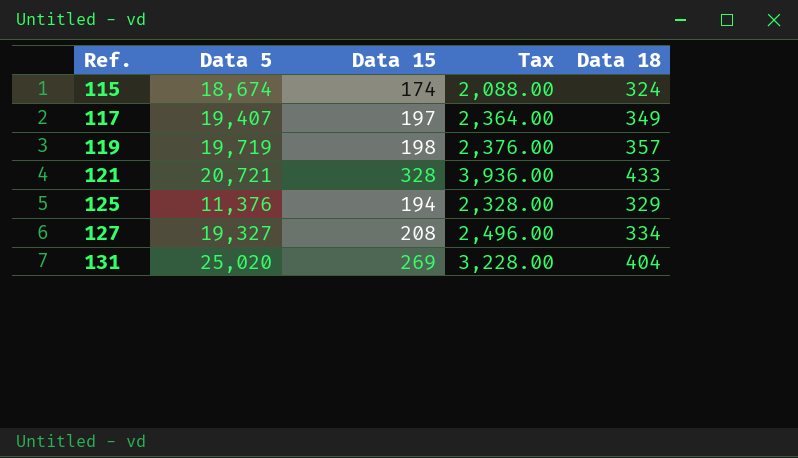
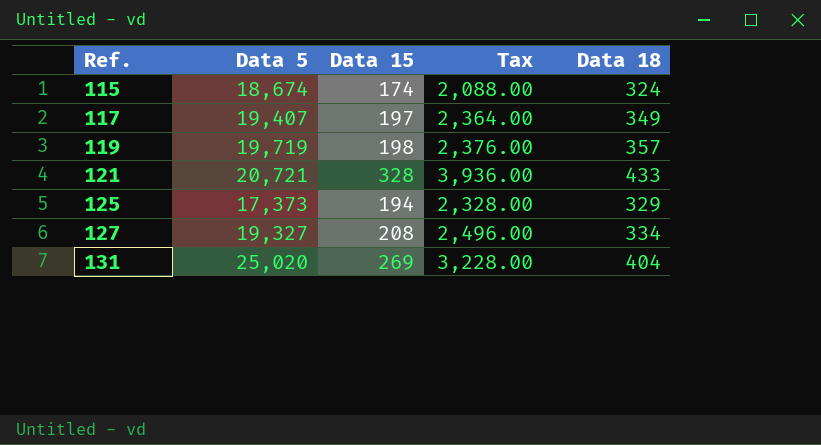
125 | Data 5: 11,376 -> 17,373

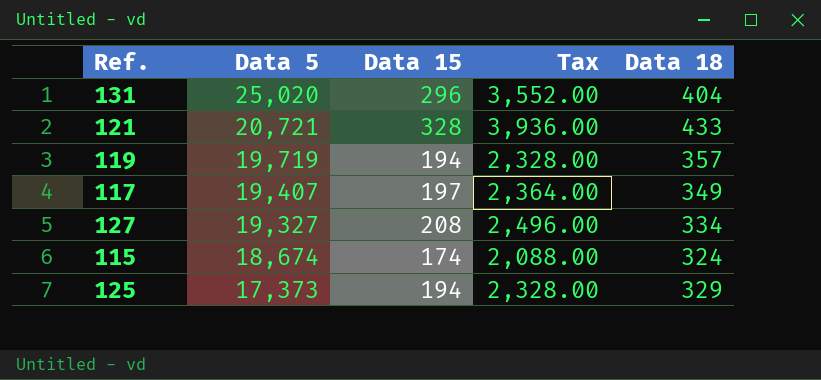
row order: Ref. ascending -> Data 5 descending
131 | Data 15: 269 -> 296
131 | Tax: 3,228.00 -> 3,552.00
119 | Data 15: 198 -> 194
119 | Tax: 2,376.00 -> 2,328.00

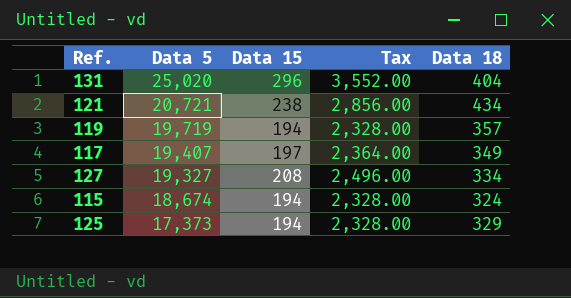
121 | Data 15: 328 -> 238
121 | Tax: 3,936.00 -> 2,856.00
121 | Data 18: 433 -> 434
115 | Data 15: 174 -> 194
115 | Tax: 2,088.00 -> 2,328.00

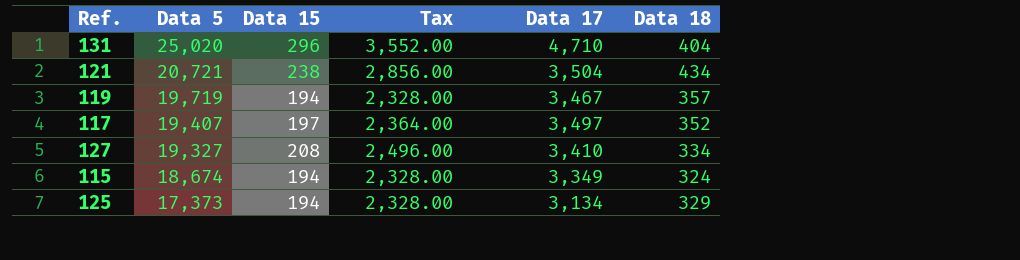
column Data 17 | position: none -> 5
117 | Data 18: 349 -> 352

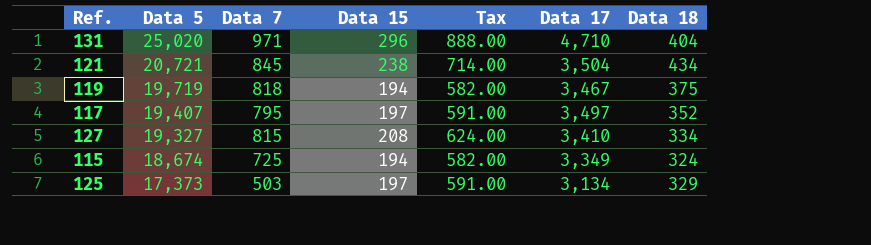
column Data 7 | position: none -> 3
column Tax | formula: [Data 15] * 12 -> [Data 15] * 3
119 | Data 18: 357 -> 375
125 | Data 15: 194 -> 197

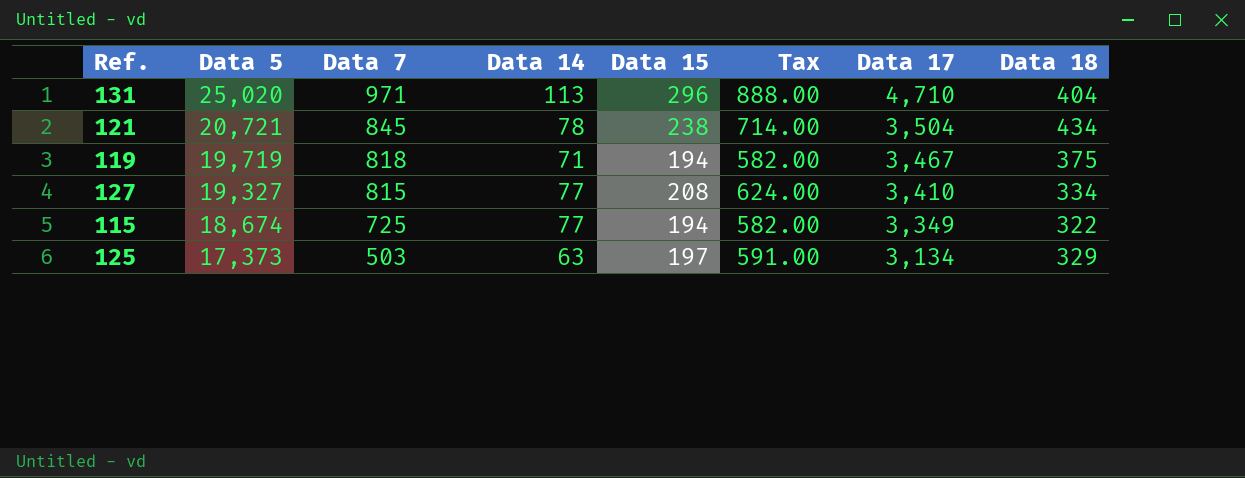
column Data 14 | position: none -> 4
row 117: 19,407 | 795 | 197 | 591.00 | 3,497 | 352 -> none
115 | Data 18: 324 -> 322

